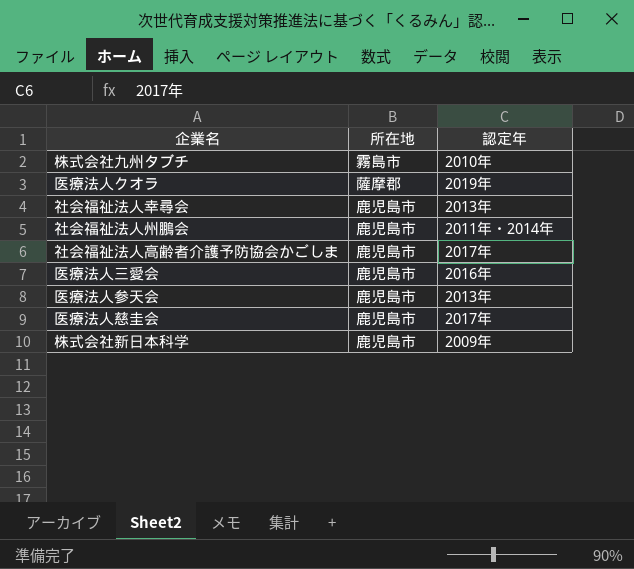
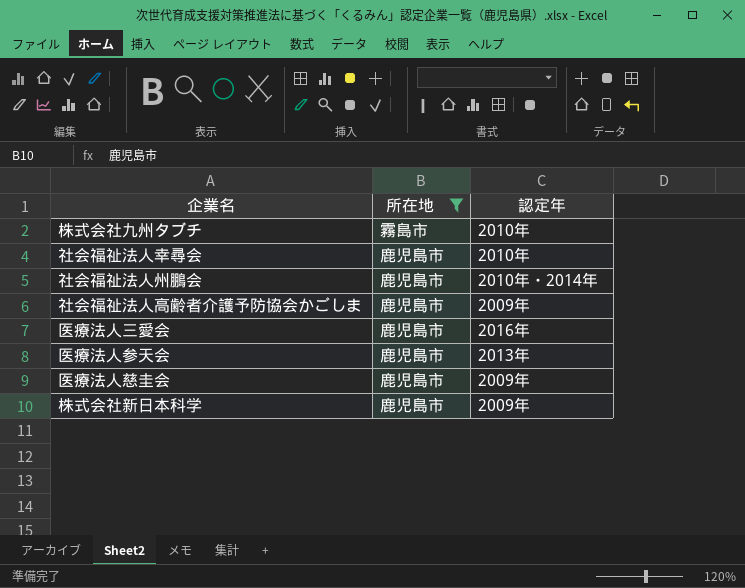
filter: none -> 所在地 != 薩摩郡
社会福祉法人幸尋会 | 認定年: 2013年 -> 2010年
社会福祉法人州鵬会 | 認定年: 2011年・2014年 -> 2010年・2014年
社会福祉法人高齢者介護予防協会かごしま | 認定年: 2017年 -> 2009年
医療法人慈圭会 | 認定年: 2017年 -> 2009年

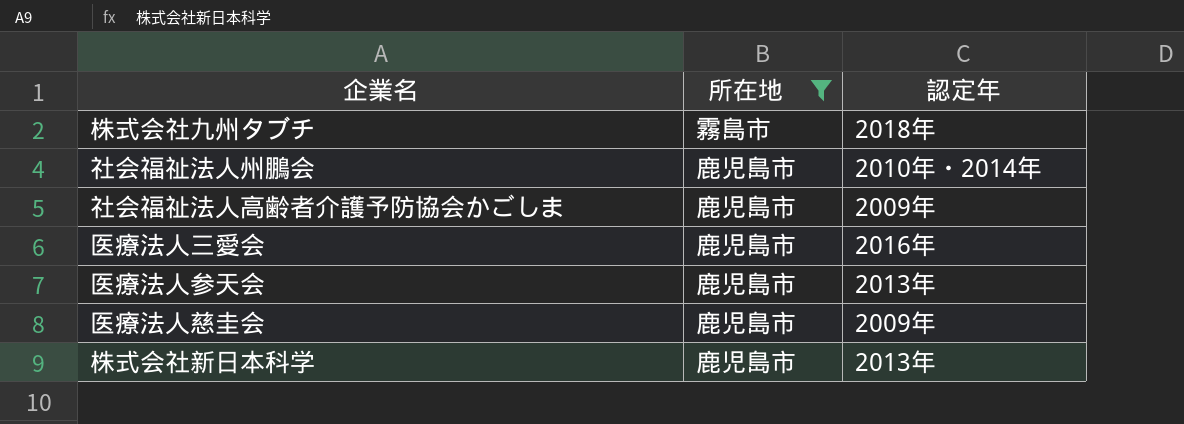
row 社会福祉法人幸尋会: 鹿児島市 | 2010年 -> none
株式会社九州タブチ | 認定年: 2010年 -> 2018年
株式会社新日本科学 | 認定年: 2009年 -> 2013年

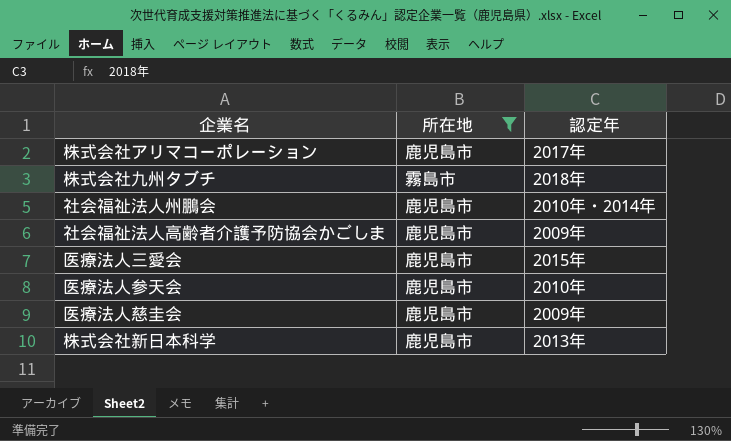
row 株式会社アリマコーポレーション: none -> 鹿児島市 | 2017年
医療法人三愛会 | 認定年: 2016年 -> 2015年
医療法人参天会 | 認定年: 2013年 -> 2010年

